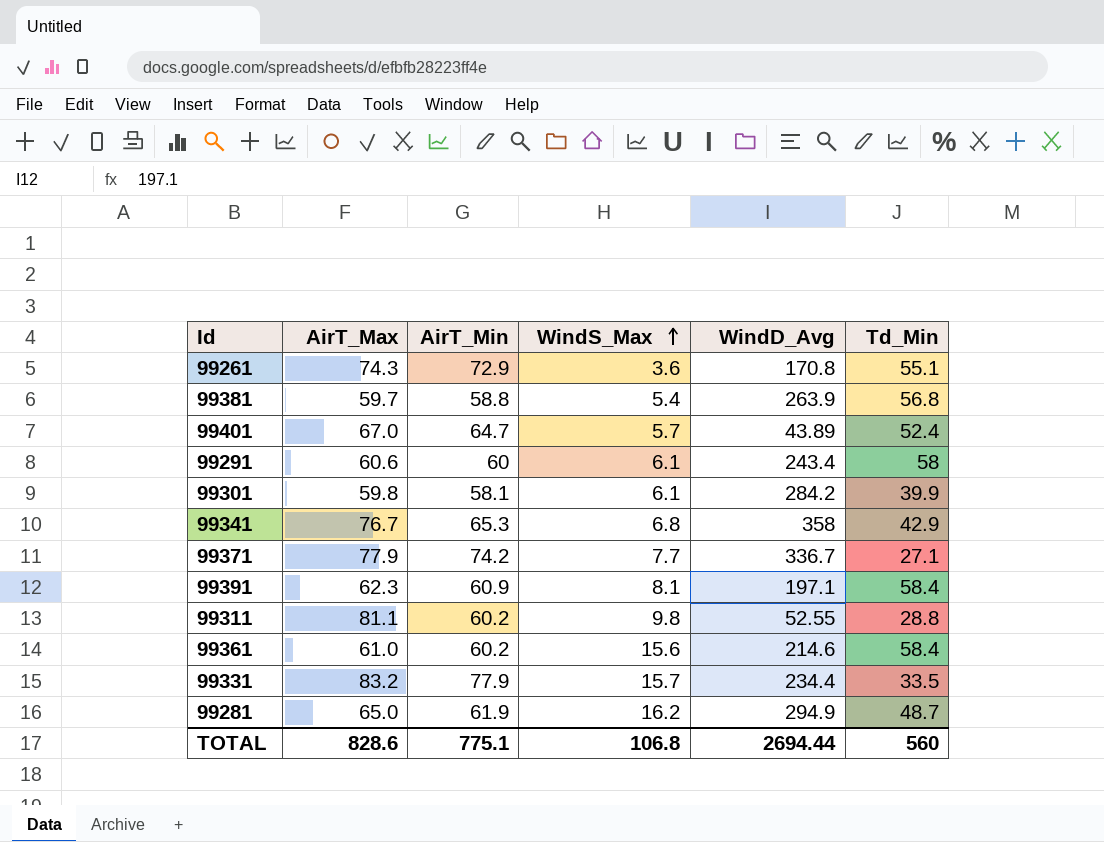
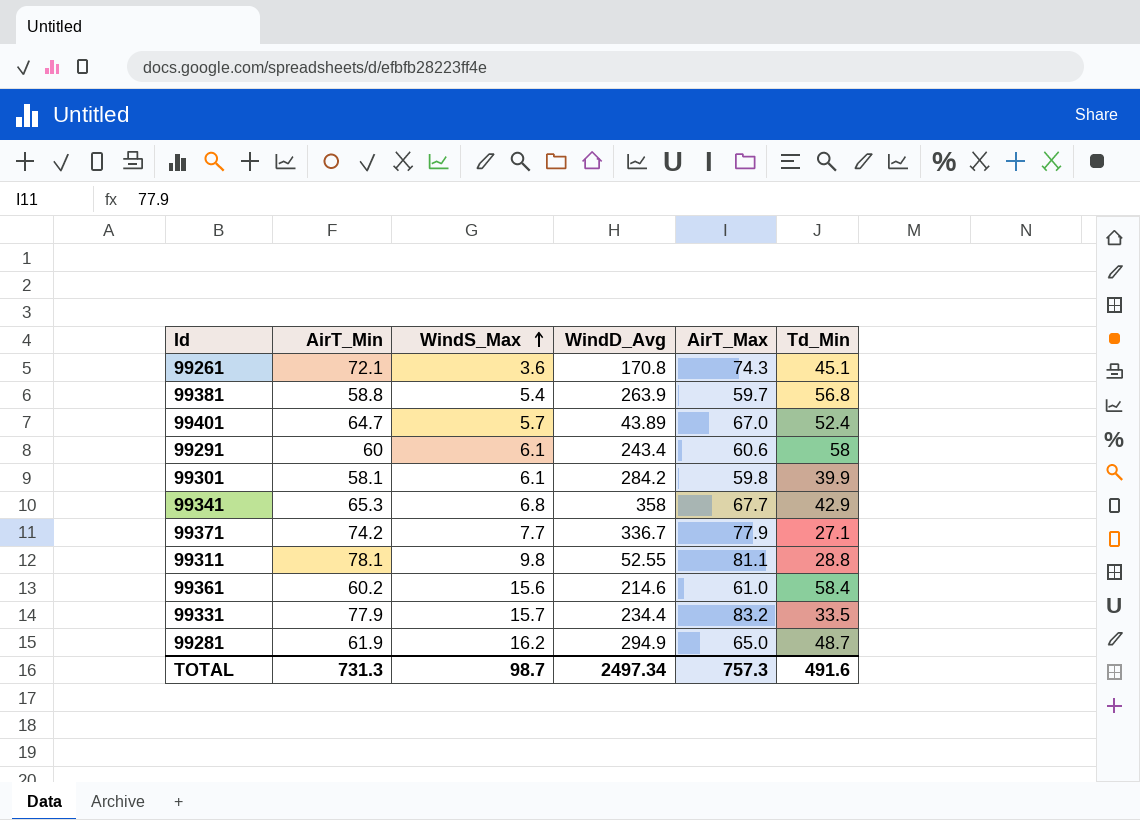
column AirT_Max | position: 2 -> 5
row 99391: 62.3 | 60.9 | 8.1 | 197.1 | 58.4 -> none
99261 | AirT_Min: 72.9 -> 72.1
99261 | Td_Min: 55.1 -> 45.1
99341 | AirT_Max: 76.7 -> 67.7
99311 | AirT_Min: 60.2 -> 78.1
TOTAL | AirT_Min: 775.1 -> 731.3
TOTAL | WindS_Max: 106.8 -> 98.7
TOTAL | WindD_Avg: 2694.44 -> 2497.34
TOTAL | AirT_Max: 828.6 -> 757.3
TOTAL | Td_Min: 560 -> 491.6

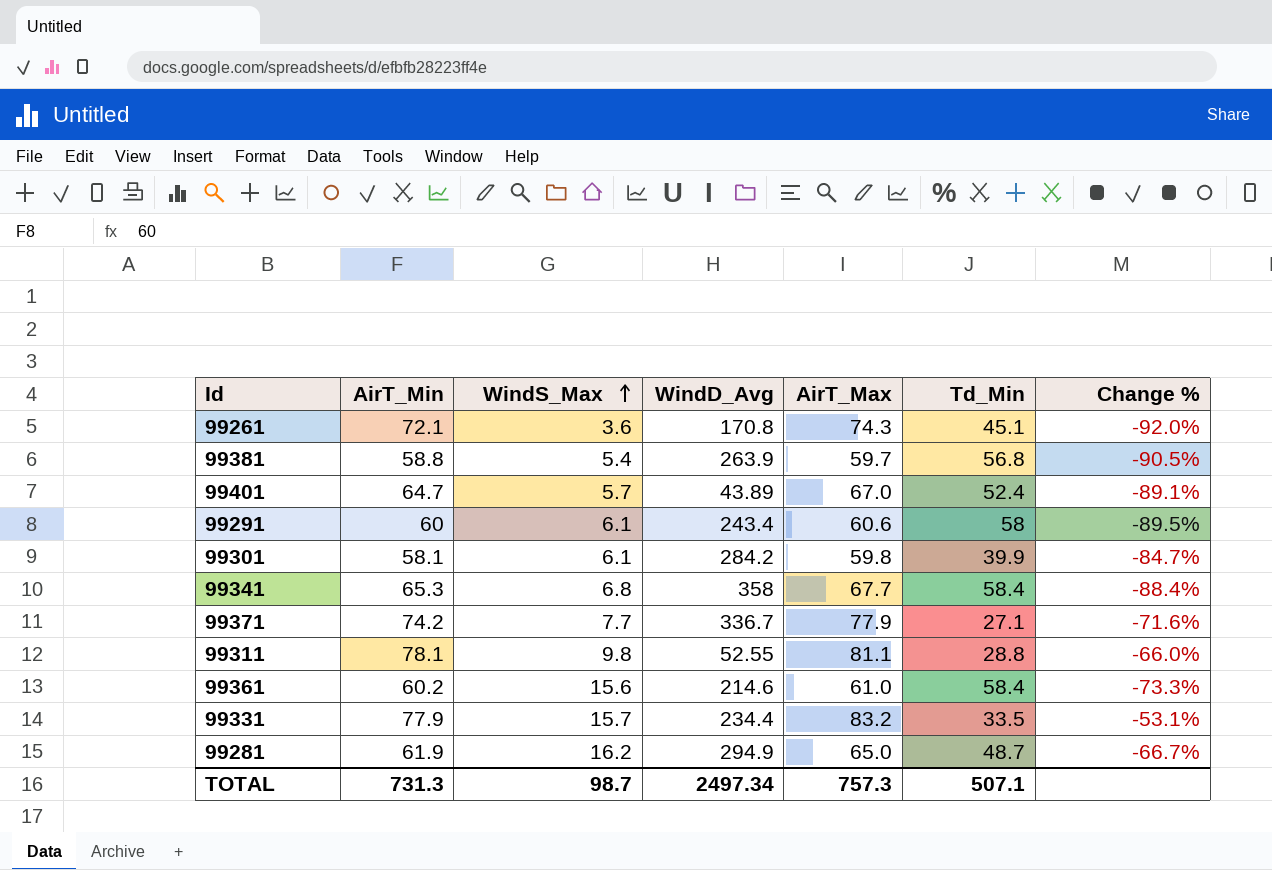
column Change % | formula: none -> ([WindS_Max] - [Td_Min]) / [Td_Min]
99341 | Td_Min: 42.9 -> 58.4
TOTAL | Td_Min: 491.6 -> 507.1

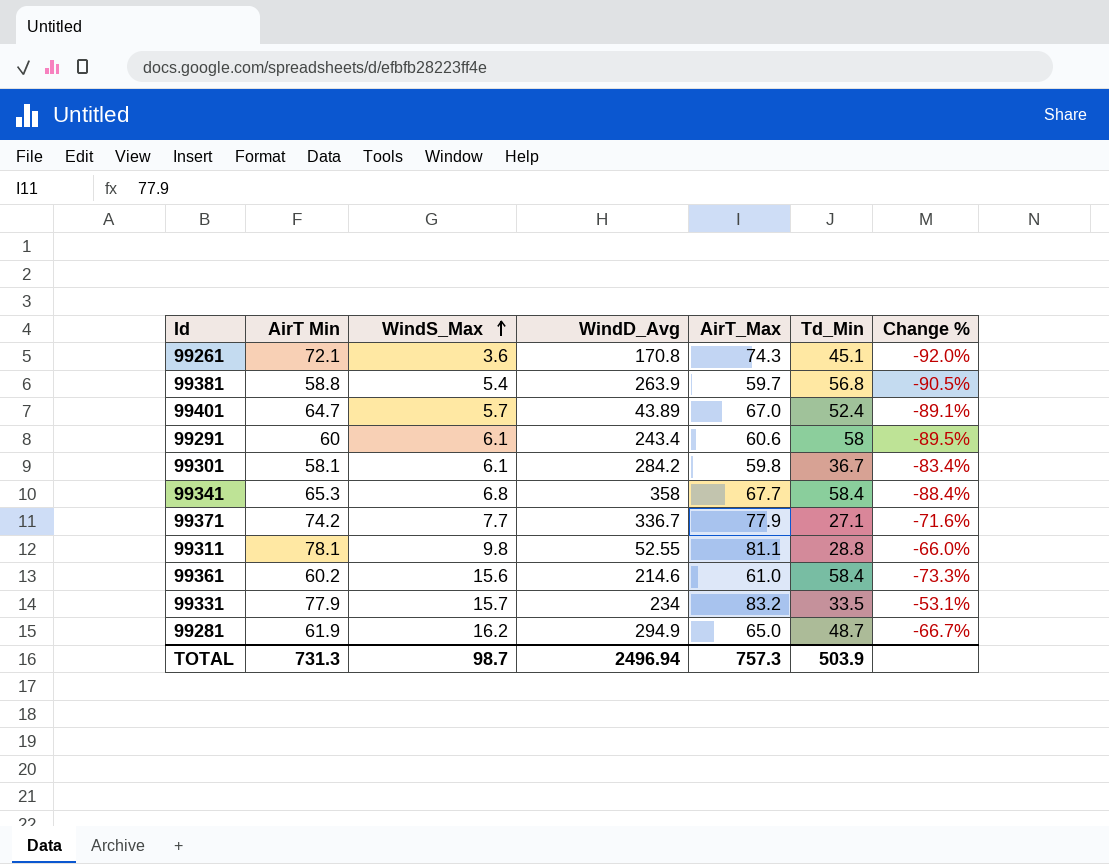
column name: AirT_Min -> AirT Min
99301 | Td_Min: 39.9 -> 36.7
99301 | Change %: -84.7% -> -83.4%
99331 | WindD_Avg: 234.4 -> 234
TOTAL | WindD_Avg: 2497.34 -> 2496.94
TOTAL | Td_Min: 507.1 -> 503.9

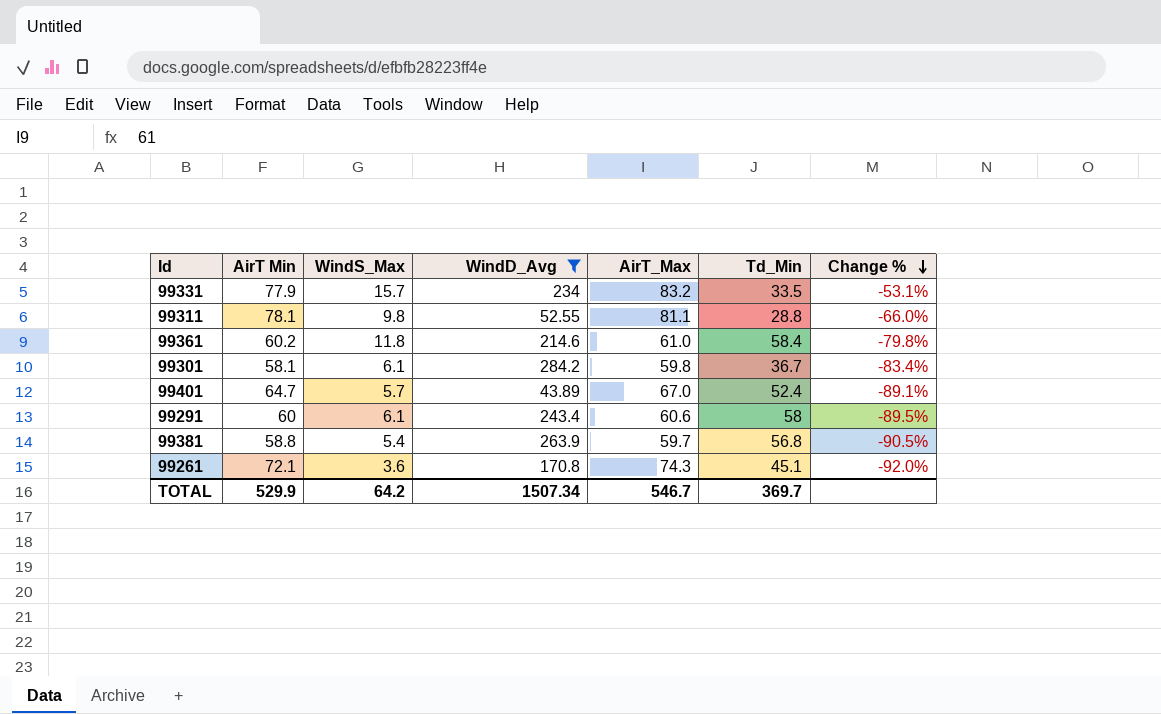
filter: none -> WindD_Avg <= 284.2
row order: WindS_Max ascending -> Change % descending
99361 | WindS_Max: 15.6 -> 11.8
99361 | Change %: -73.3% -> -79.8%
TOTAL | AirT Min: 731.3 -> 529.9
TOTAL | WindS_Max: 98.7 -> 64.2
TOTAL | WindD_Avg: 2496.94 -> 1507.34
TOTAL | AirT_Max: 757.3 -> 546.7
TOTAL | Td_Min: 503.9 -> 369.7

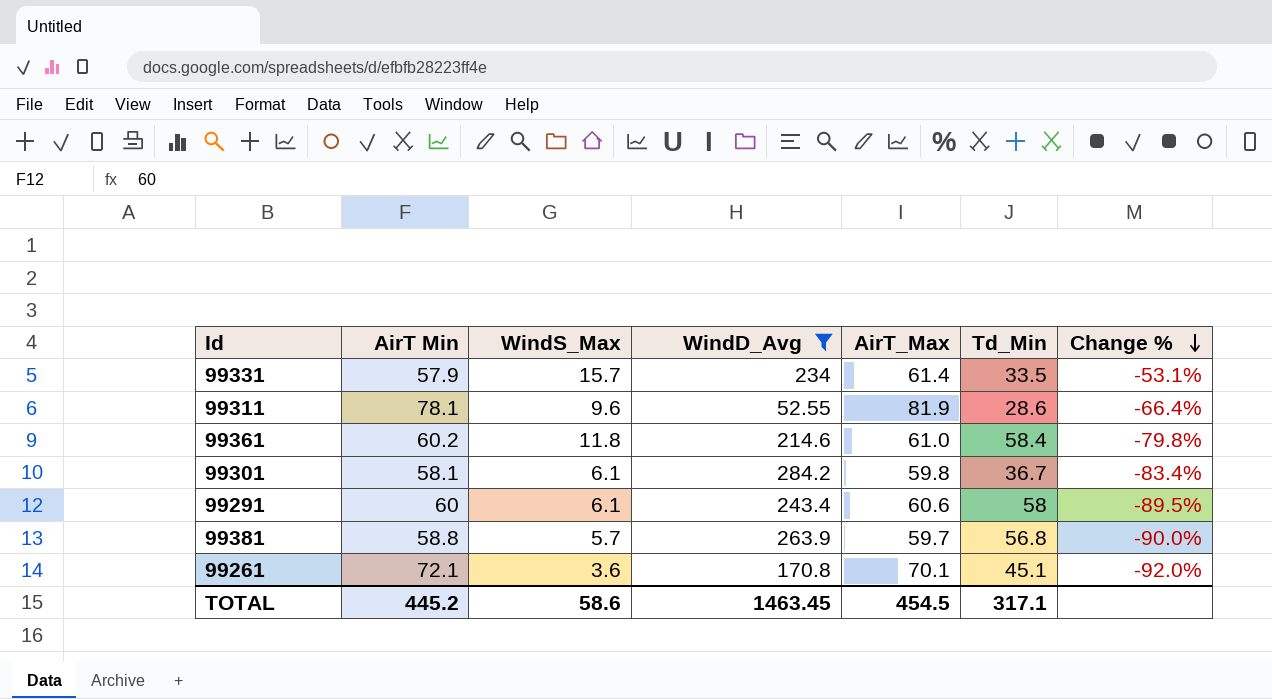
row 99401: 64.7 | 5.7 | 43.89 | 67.0 | 52.4 | -89.1% -> none
99331 | AirT Min: 77.9 -> 57.9
99331 | AirT_Max: 83.2 -> 61.4
99311 | WindS_Max: 9.8 -> 9.6
99311 | AirT_Max: 81.1 -> 81.9
99311 | Td_Min: 28.8 -> 28.6
99311 | Change %: -66.0% -> -66.4%
99381 | WindS_Max: 5.4 -> 5.7
99381 | Change %: -90.5% -> -90.0%
99261 | AirT_Max: 74.3 -> 70.1
TOTAL | AirT Min: 529.9 -> 445.2
TOTAL | WindS_Max: 64.2 -> 58.6
TOTAL | WindD_Avg: 1507.34 -> 1463.45
TOTAL | AirT_Max: 546.7 -> 454.5
TOTAL | Td_Min: 369.7 -> 317.1

